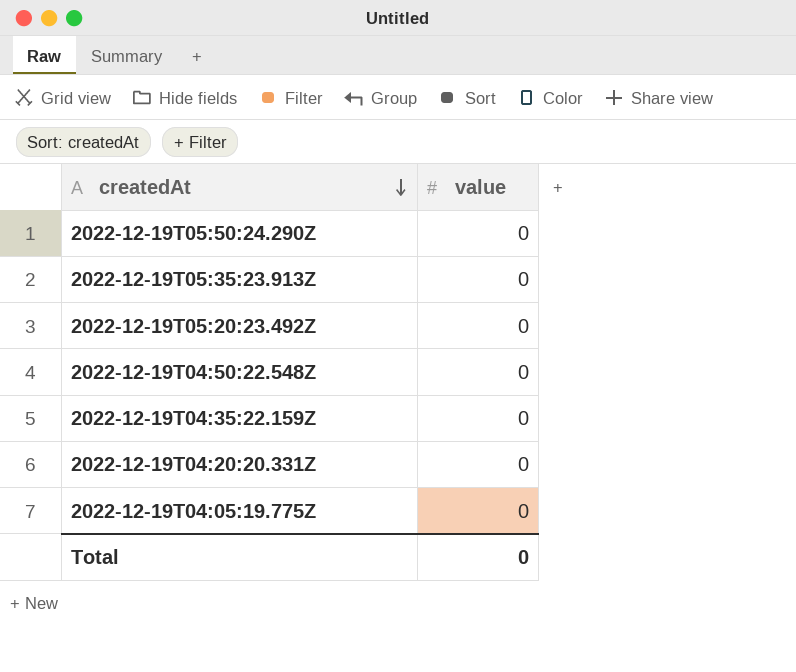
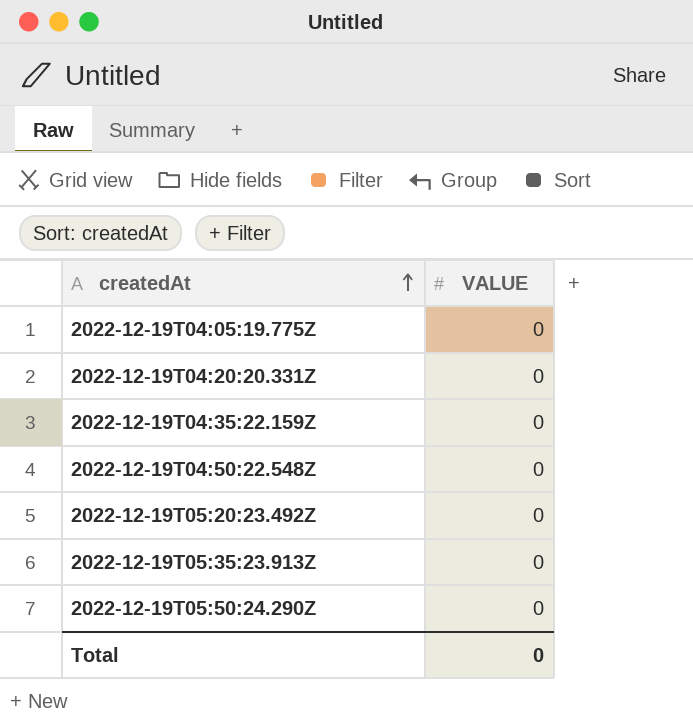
row order: createdAt descending -> createdAt ascending
column name: value -> VALUE

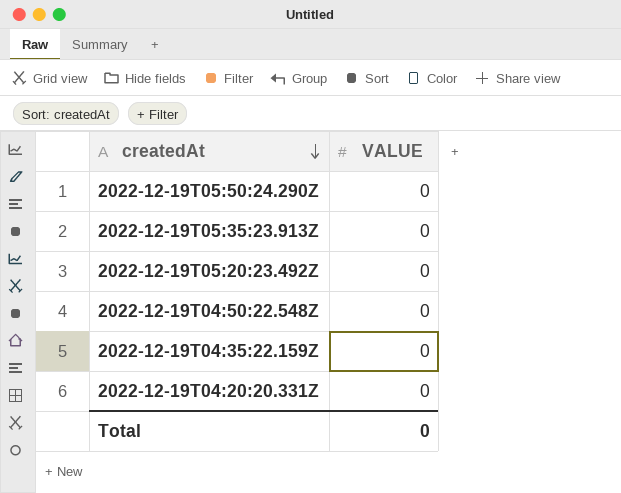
row order: createdAt ascending -> createdAt descending
row 2022-12-19T04:05:19.775Z: 0 -> none

